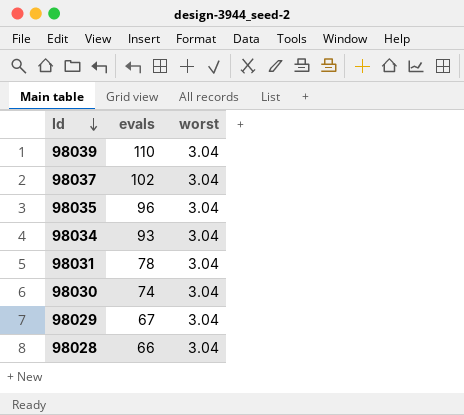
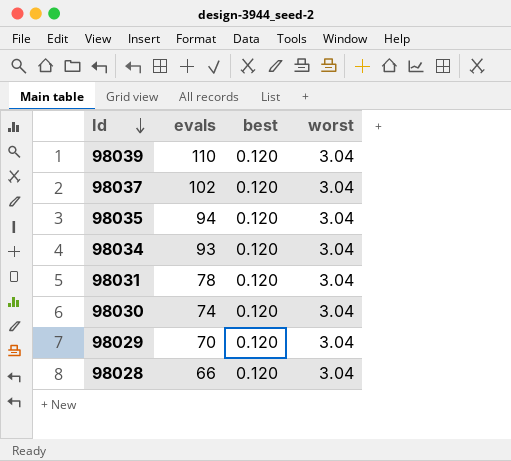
column best | position: none -> 3
98035 | evals: 96 -> 94
98029 | evals: 67 -> 70

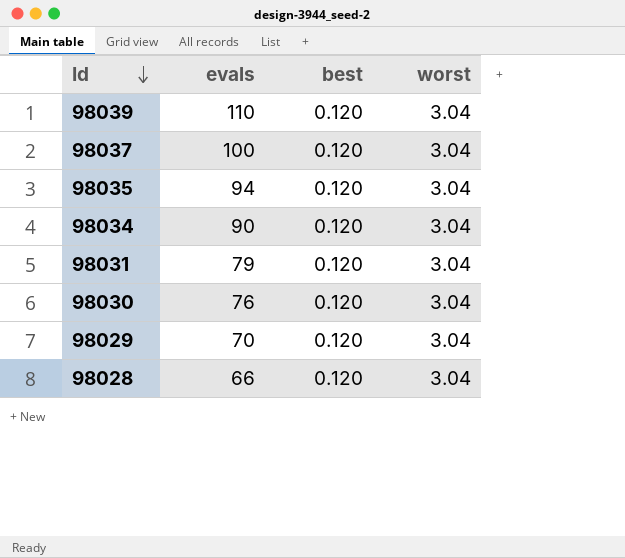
98037 | evals: 102 -> 100
98034 | evals: 93 -> 90
98031 | evals: 78 -> 79
98030 | evals: 74 -> 76

